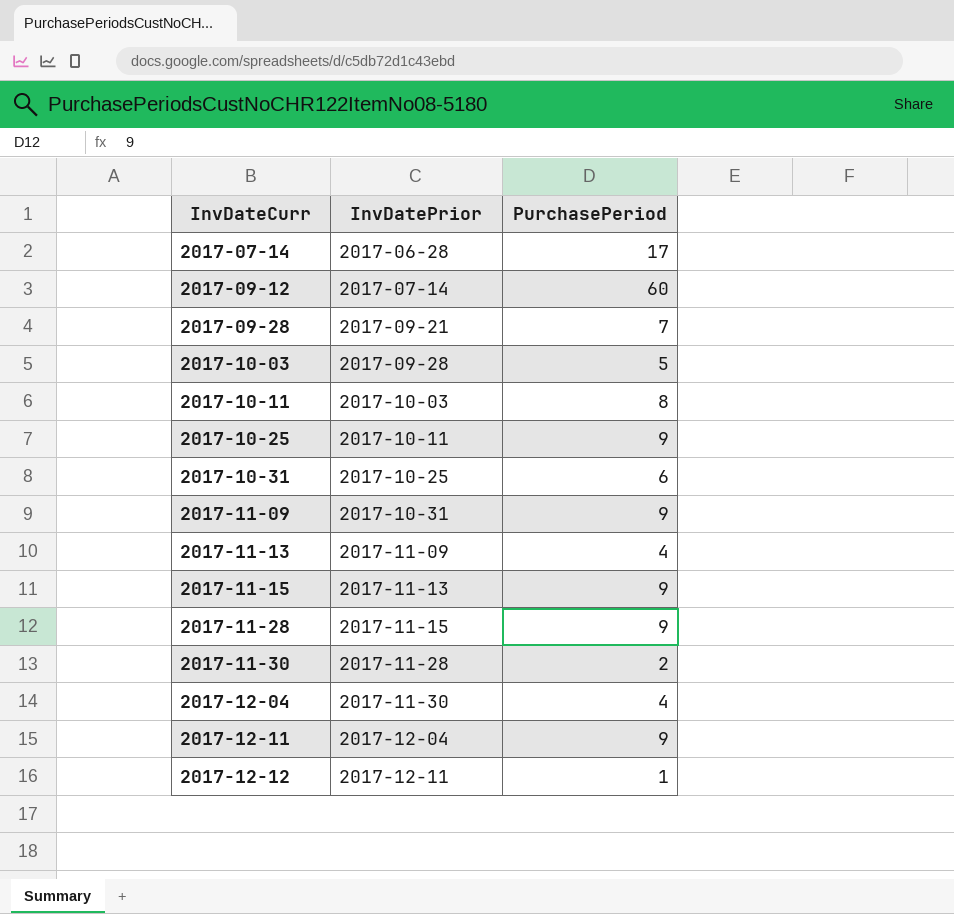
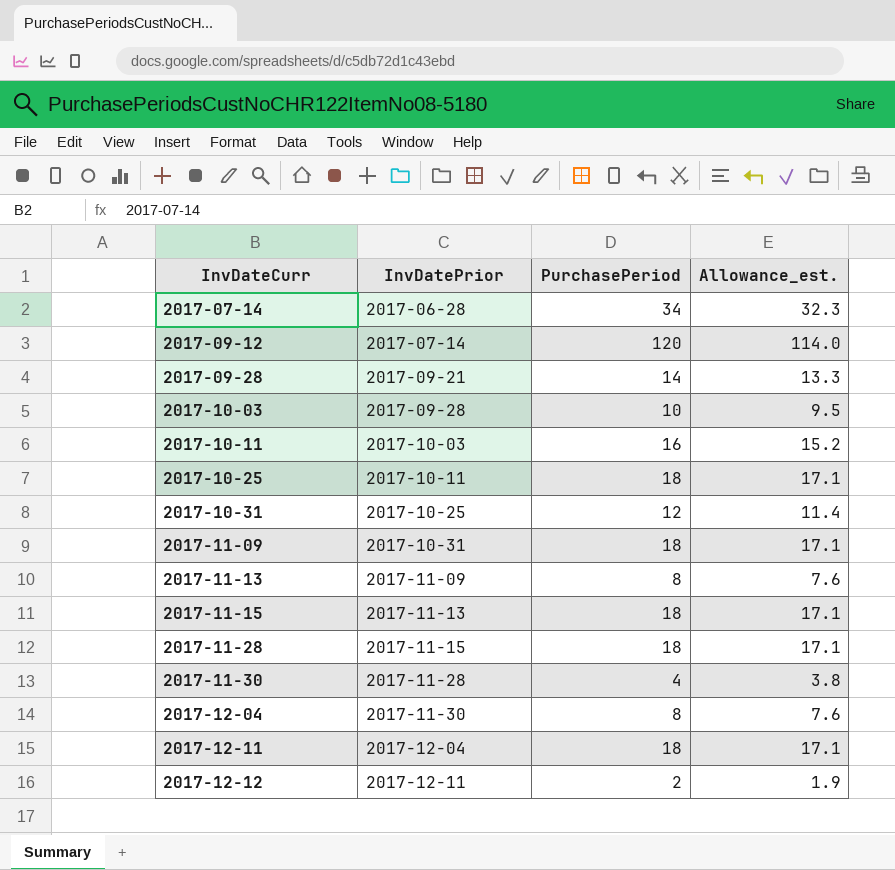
column Allowance_est. | formula: none -> [PurchasePeriod] * 0.95
2017-07-14 | PurchasePeriod: 17 -> 34
2017-09-12 | PurchasePeriod: 60 -> 120
2017-09-28 | PurchasePeriod: 7 -> 14
2017-10-03 | PurchasePeriod: 5 -> 10
2017-10-11 | PurchasePeriod: 8 -> 16
2017-10-25 | PurchasePeriod: 9 -> 18
2017-10-31 | PurchasePeriod: 6 -> 12
2017-11-09 | PurchasePeriod: 9 -> 18
2017-11-13 | PurchasePeriod: 4 -> 8
2017-11-15 | PurchasePeriod: 9 -> 18
2017-11-28 | PurchasePeriod: 9 -> 18
2017-11-30 | PurchasePeriod: 2 -> 4
2017-12-04 | PurchasePeriod: 4 -> 8
2017-12-11 | PurchasePeriod: 9 -> 18
2017-12-12 | PurchasePeriod: 1 -> 2

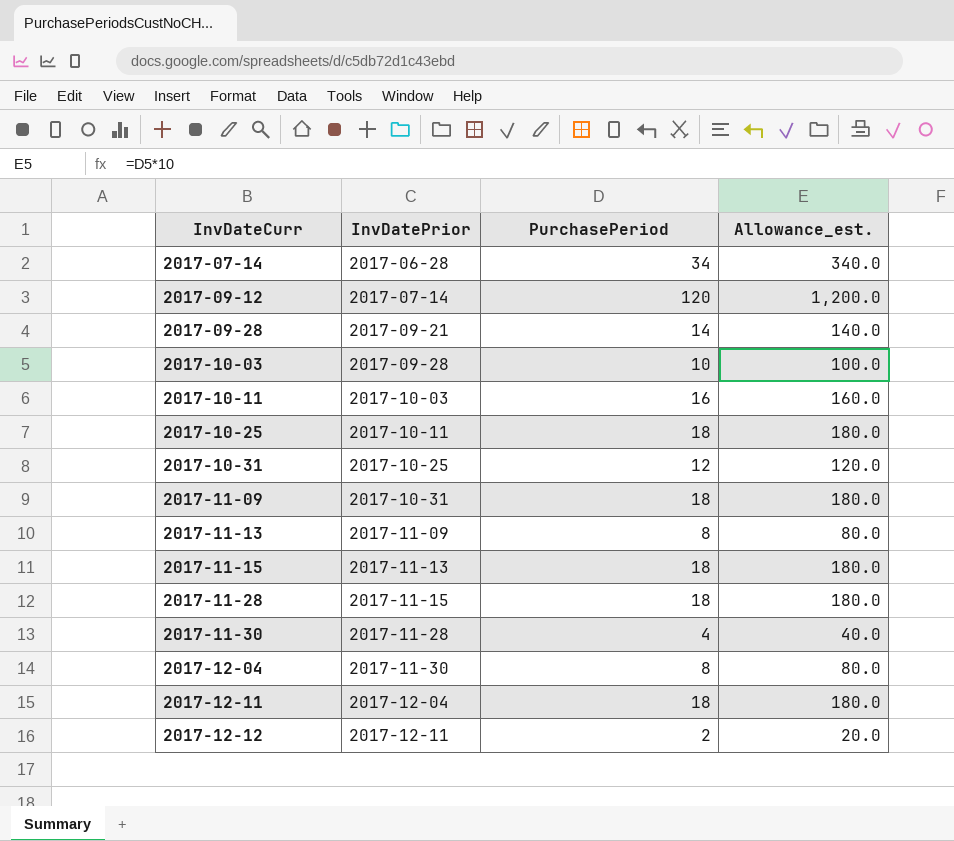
column Allowance_est. | formula: [PurchasePeriod] * 0.95 -> [PurchasePeriod] * 10

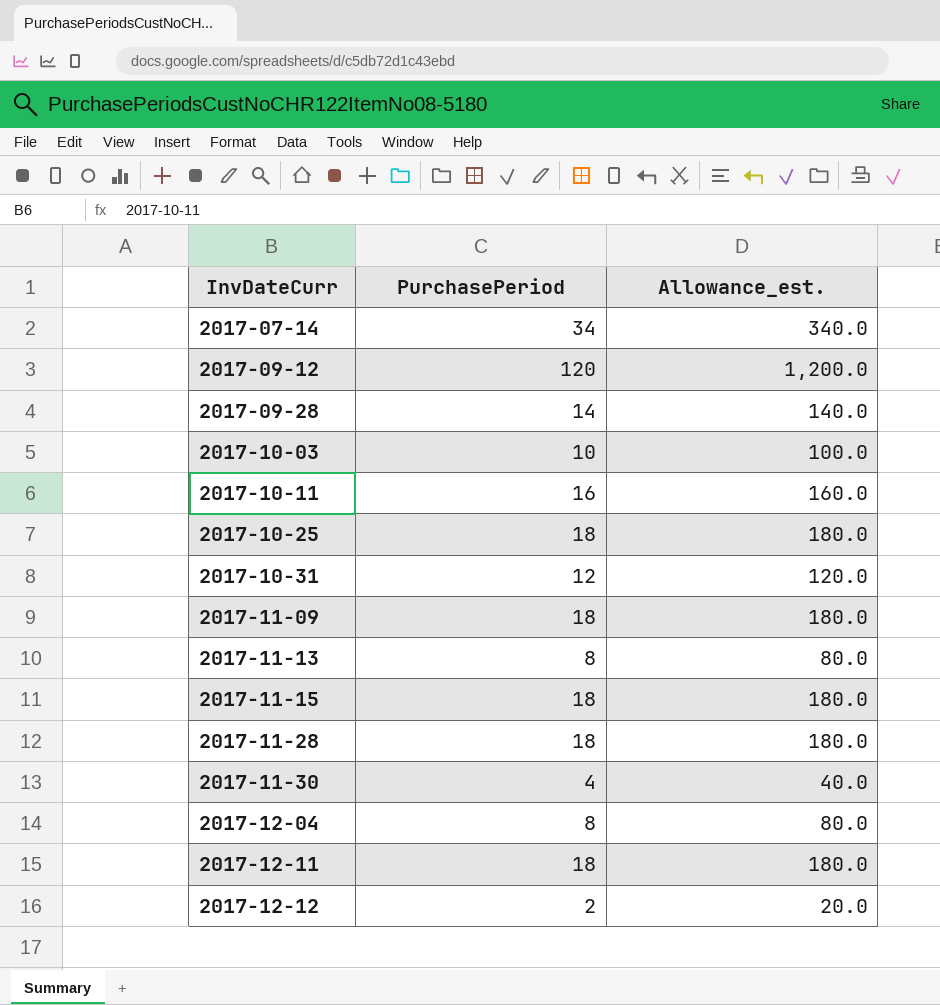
column InvDatePrior | position: 2 -> none

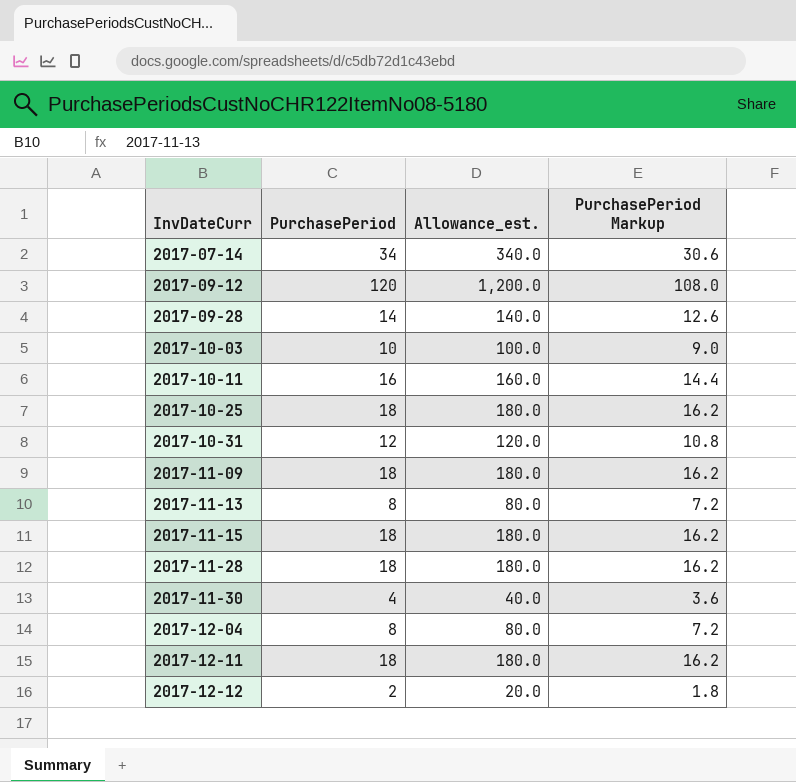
column PurchasePeriod Markup | formula: none -> [PurchasePeriod] * 0.9

